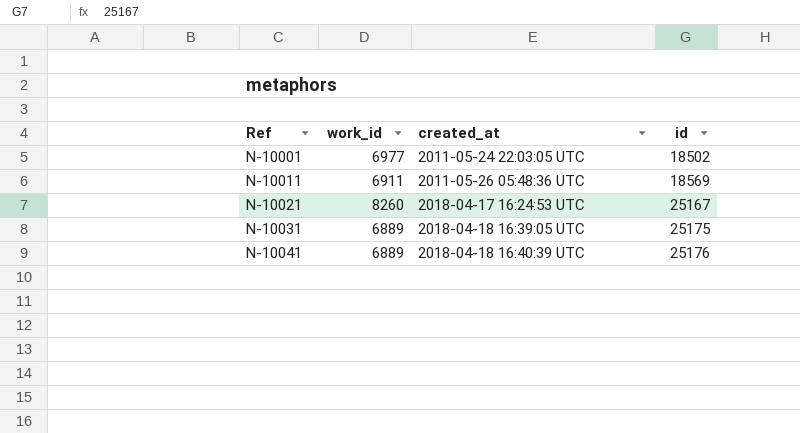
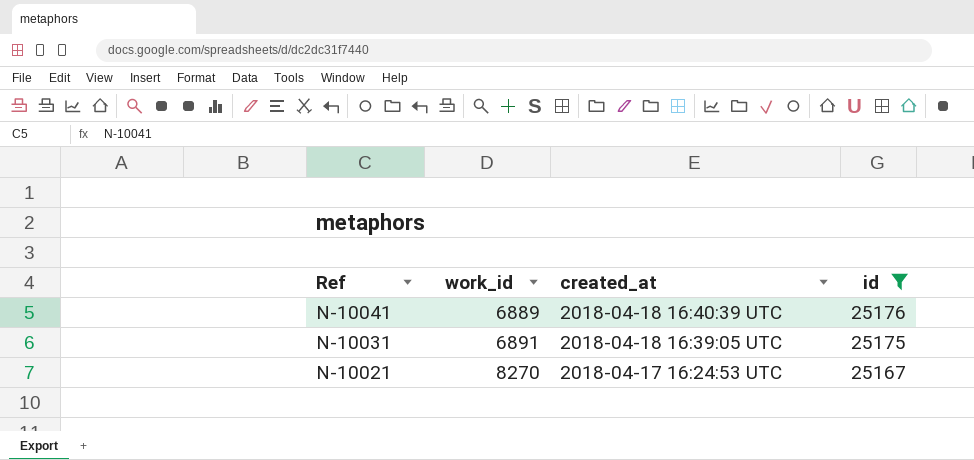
filter: none -> id >= 25167
row order: Ref ascending -> Ref descending
N-10031 | work_id: 6889 -> 6891
N-10021 | work_id: 8260 -> 8270

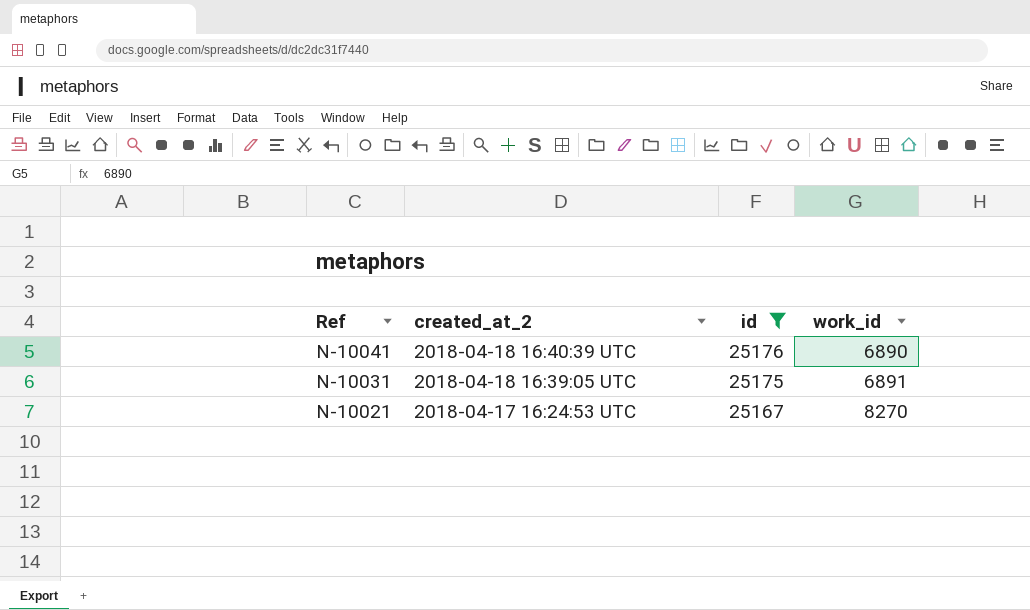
column name: created_at -> created_at_2
column work_id | position: 2 -> 4
N-10041 | work_id: 6889 -> 6890

